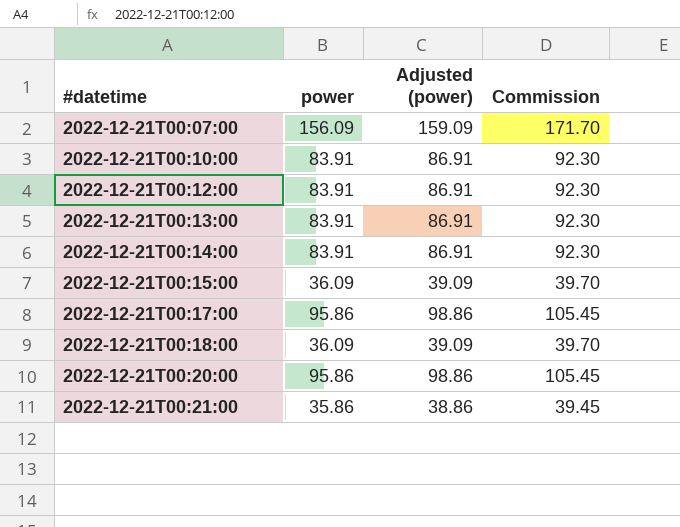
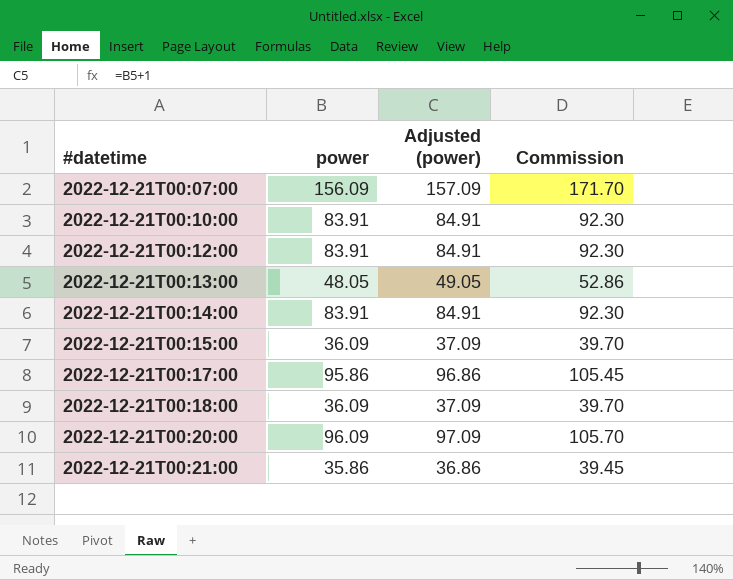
column Adjusted (power) | formula: [power] + 3 -> [power] + 1
2022-12-21T00:13:00 | power: 83.91 -> 48.05
2022-12-21T00:13:00 | Commission: 92.30 -> 52.86
2022-12-21T00:20:00 | power: 95.86 -> 96.09
2022-12-21T00:20:00 | Commission: 105.45 -> 105.70

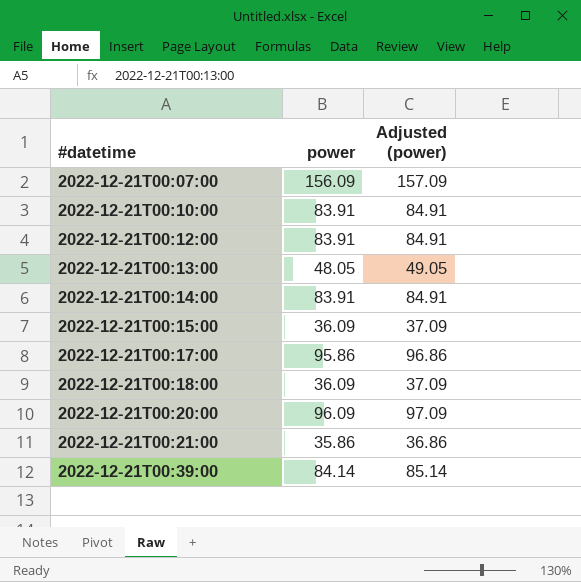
column Commission | formula: [power] * 1.1 -> none
row 2022-12-21T00:39:00: none -> 84.14 | 85.14

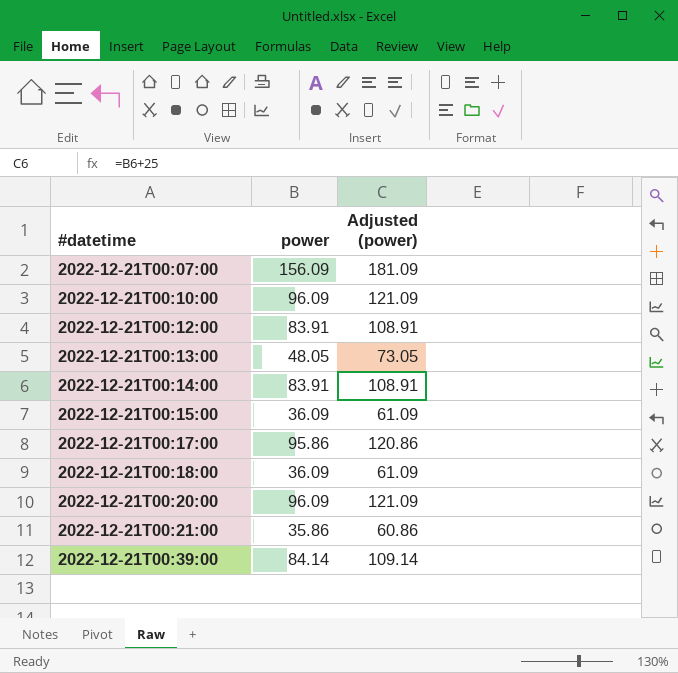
column Adjusted (power) | formula: [power] + 1 -> [power] + 25
2022-12-21T00:10:00 | power: 83.91 -> 96.09

